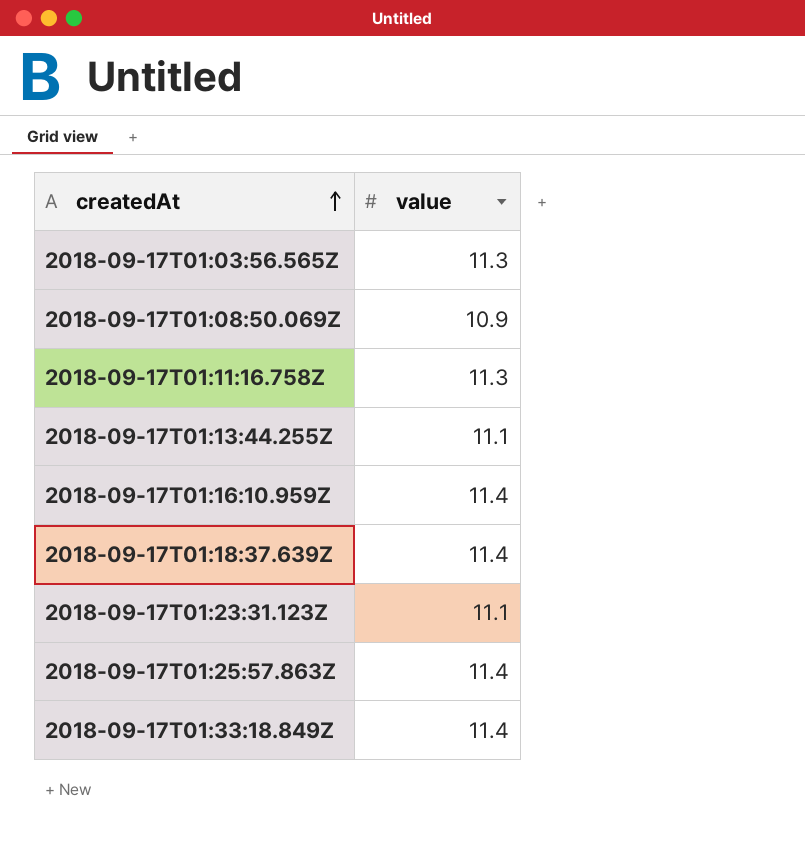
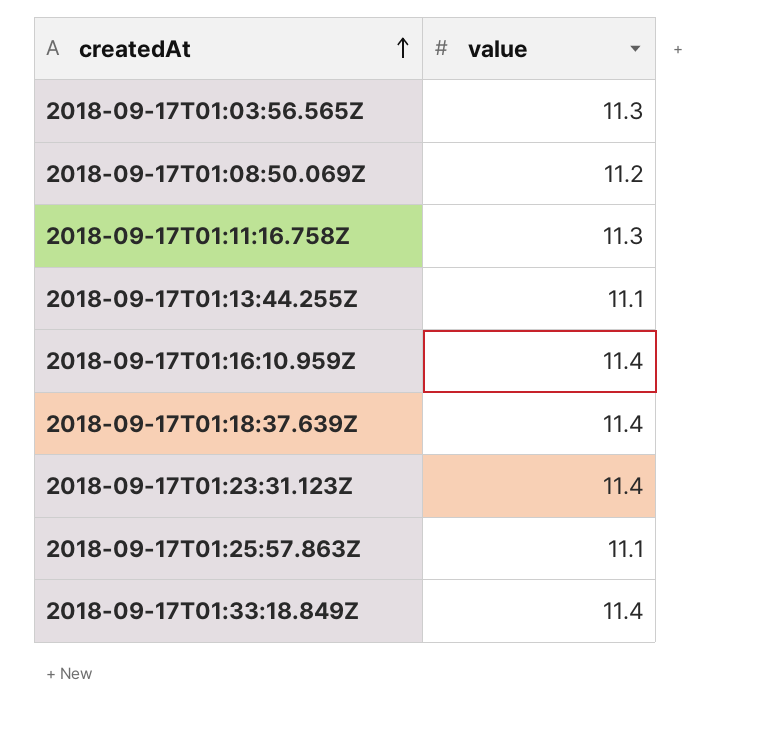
2018-09-17T01:08:50.069Z | value: 10.9 -> 11.2
2018-09-17T01:23:31.123Z | value: 11.1 -> 11.4
2018-09-17T01:25:57.863Z | value: 11.4 -> 11.1

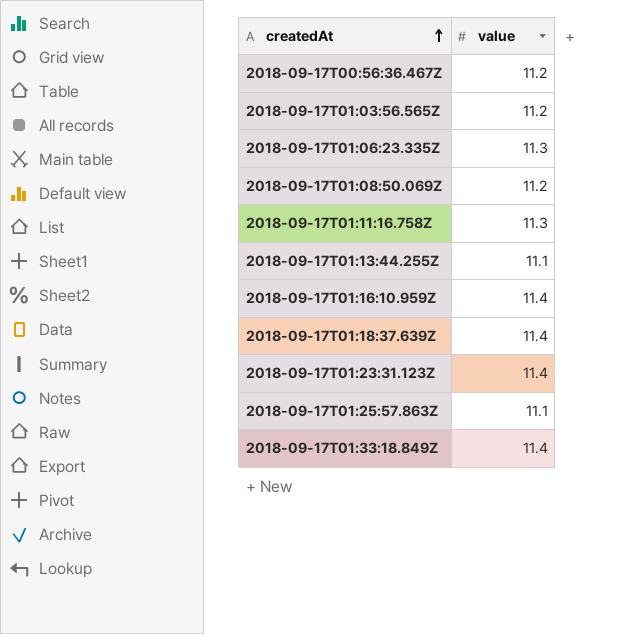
row 2018-09-17T00:56:36.467Z: none -> 11.2
2018-09-17T01:03:56.565Z | value: 11.3 -> 11.2
row 2018-09-17T01:06:23.335Z: none -> 11.3

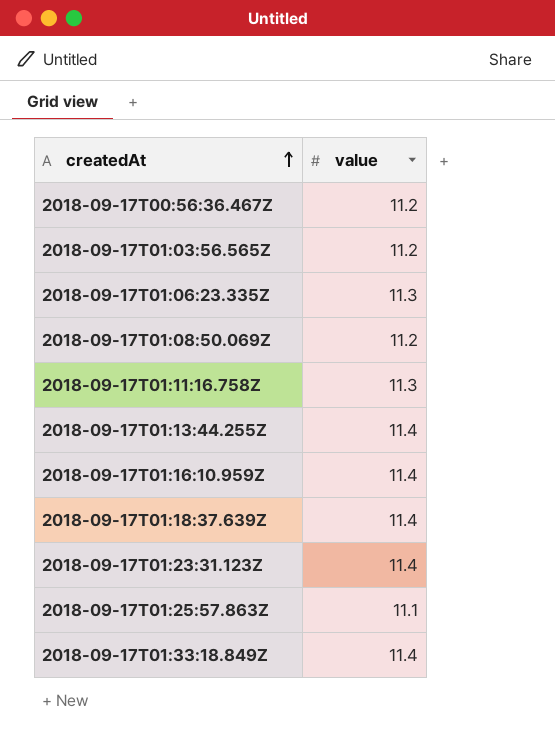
2018-09-17T01:13:44.255Z | value: 11.1 -> 11.4

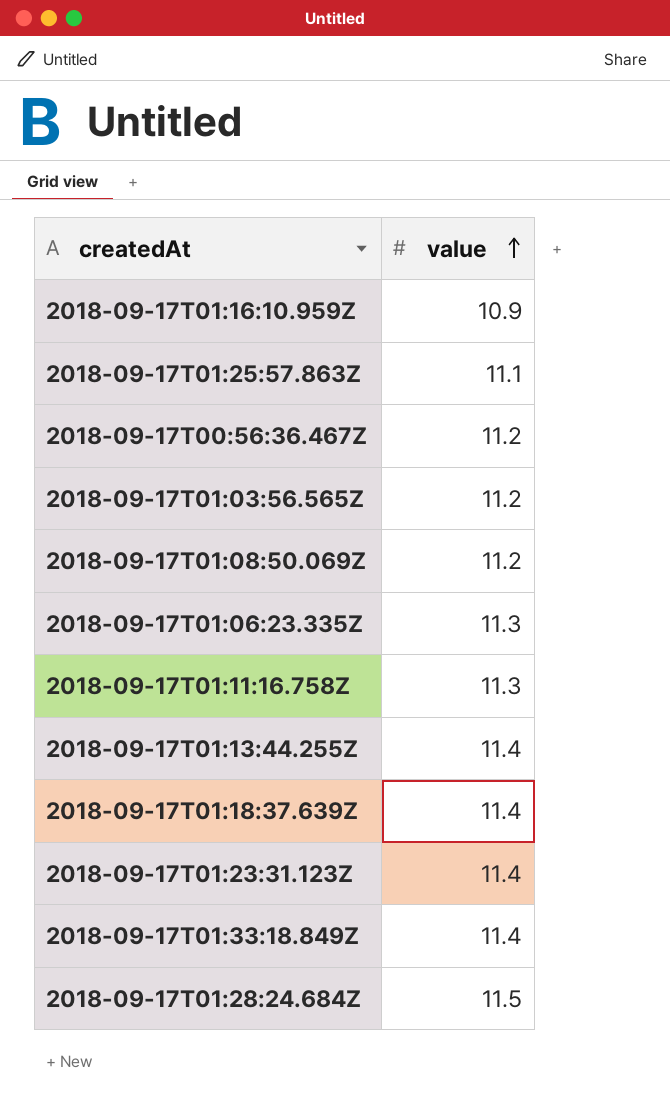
row order: createdAt ascending -> value ascending
2018-09-17T01:16:10.959Z | value: 11.4 -> 10.9
row 2018-09-17T01:28:24.684Z: none -> 11.5

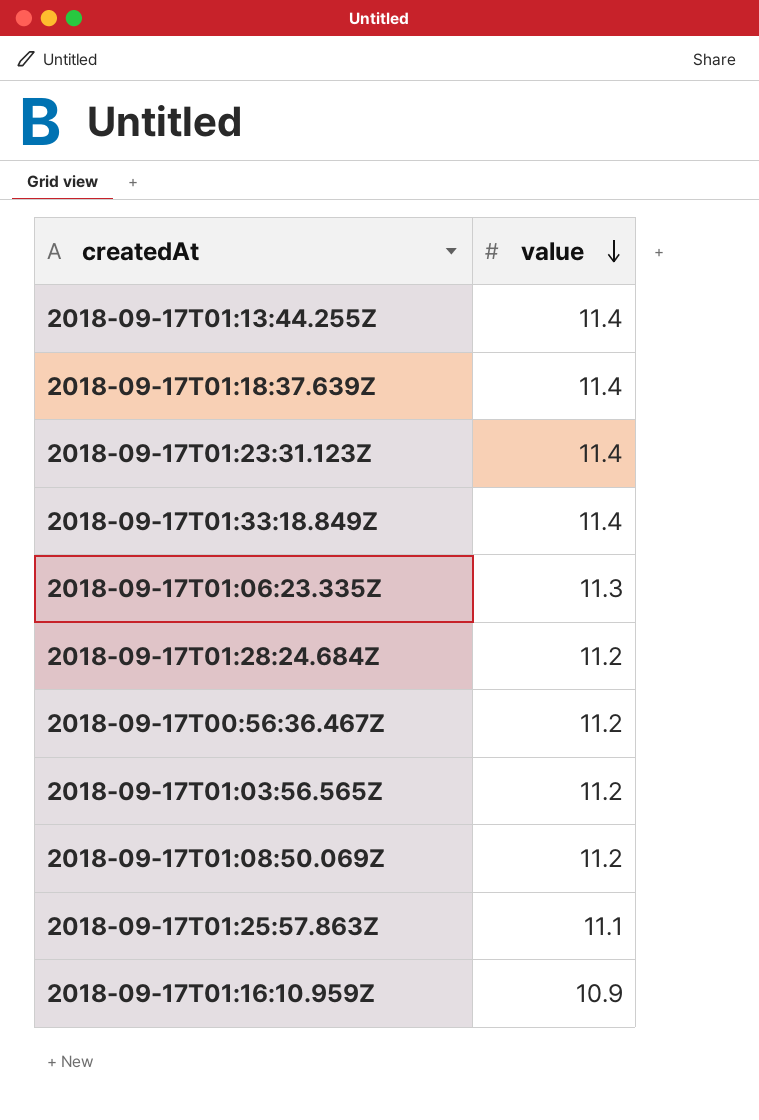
row order: value ascending -> value descending
row 2018-09-17T01:11:16.758Z: 11.3 -> none
2018-09-17T01:28:24.684Z | value: 11.5 -> 11.2

